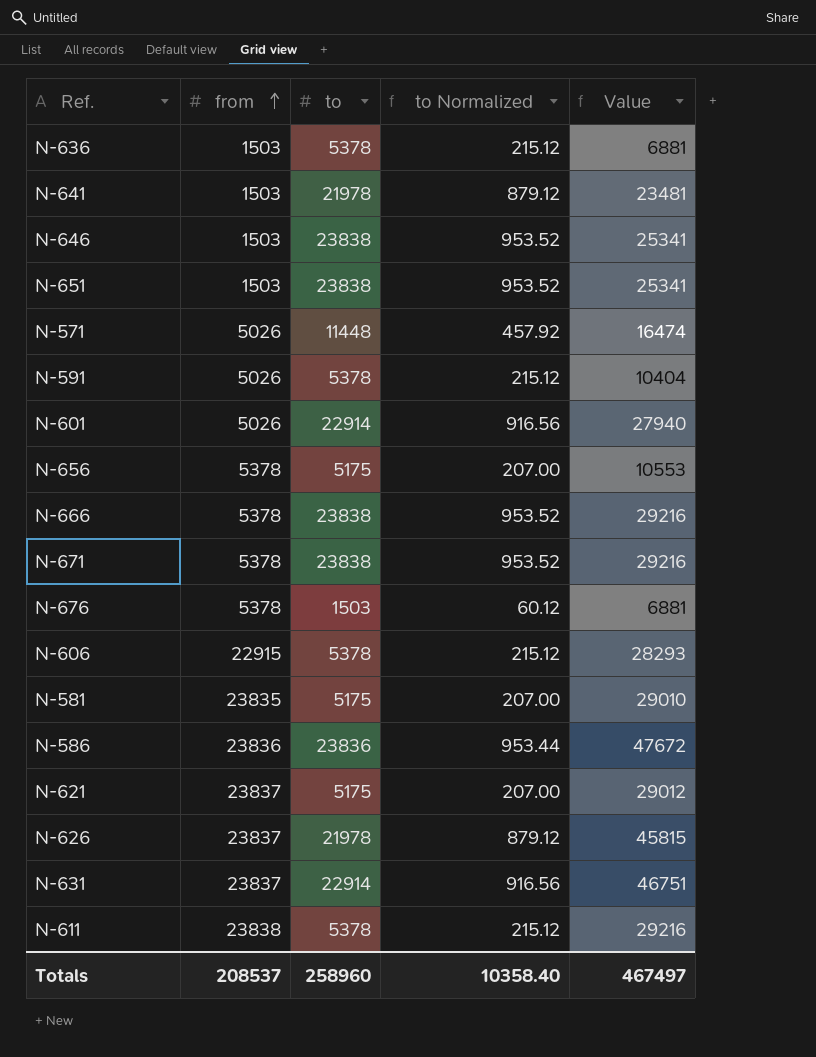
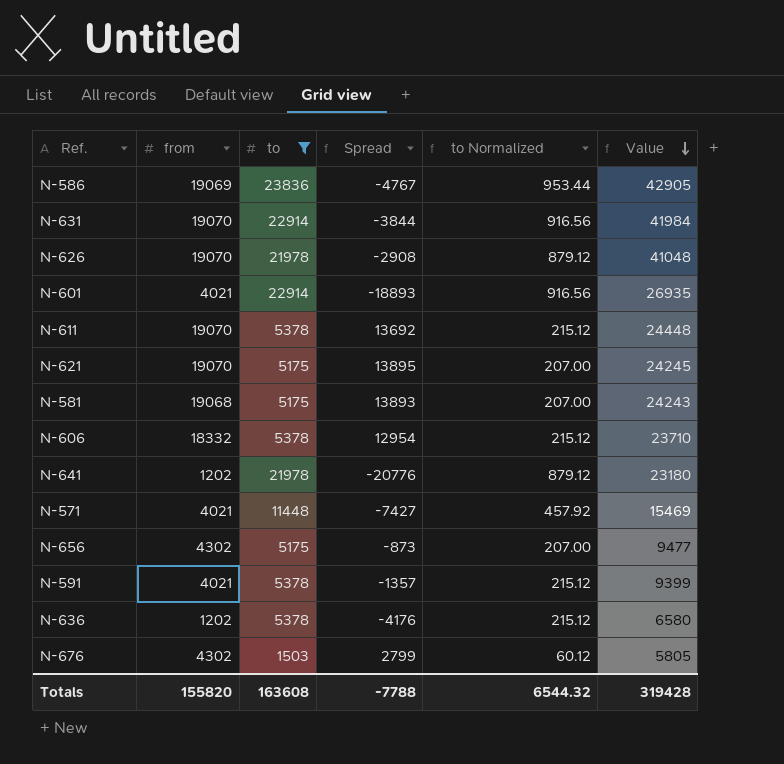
filter: none -> to != 23838
row order: from ascending -> Value descending
column Spread | formula: none -> [from] - [to]
N-586 | from: 23836 -> 19069
N-586 | Value: 47672 -> 42905
N-631 | from: 23837 -> 19070
N-631 | Value: 46751 -> 41984
N-626 | from: 23837 -> 19070
N-626 | Value: 45815 -> 41048
N-601 | from: 5026 -> 4021
N-601 | Value: 27940 -> 26935
N-611 | from: 23838 -> 19070
N-611 | Value: 29216 -> 24448
N-621 | from: 23837 -> 19070
N-621 | Value: 29012 -> 24245
N-581 | from: 23835 -> 19068
N-581 | Value: 29010 -> 24243
N-606 | from: 22915 -> 18332
N-606 | Value: 28293 -> 23710
N-641 | from: 1503 -> 1202
N-641 | Value: 23481 -> 23180
N-571 | from: 5026 -> 4021
N-571 | Value: 16474 -> 15469
N-656 | from: 5378 -> 4302
N-656 | Value: 10553 -> 9477
N-591 | from: 5026 -> 4021
N-591 | Value: 10404 -> 9399
N-636 | from: 1503 -> 1202
N-636 | Value: 6881 -> 6580
N-676 | from: 5378 -> 4302
N-676 | Value: 6881 -> 5805
Totals | from: 208537 -> 155820
Totals | to: 258960 -> 163608
Totals | to Normalized: 10358.40 -> 6544.32
Totals | Value: 467497 -> 319428

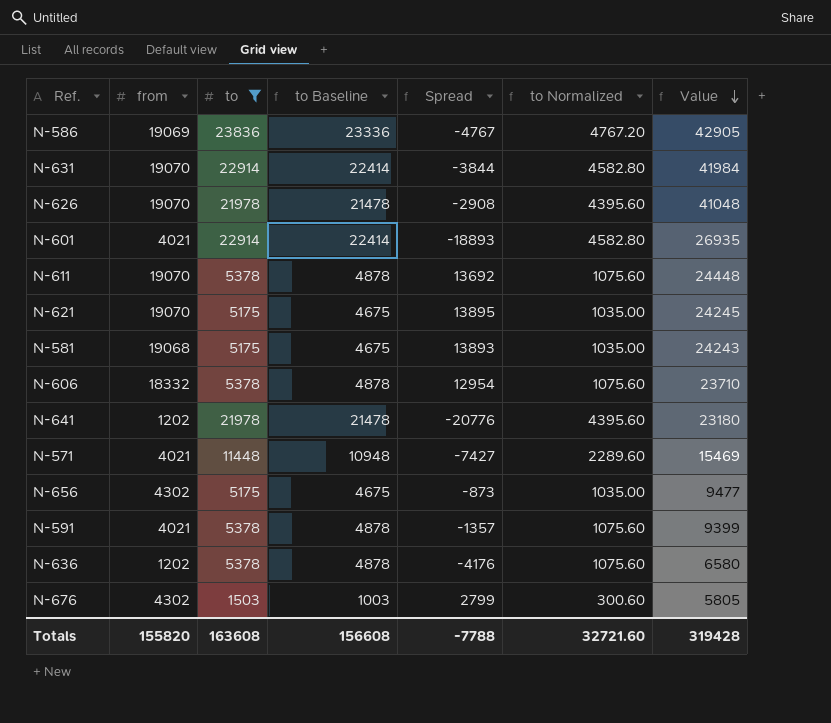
column to Baseline | formula: none -> [to] - 500
column to Normalized | formula: [to] * 0.04 -> [to] * 0.2
Totals | to Normalized: 6544.32 -> 32721.60

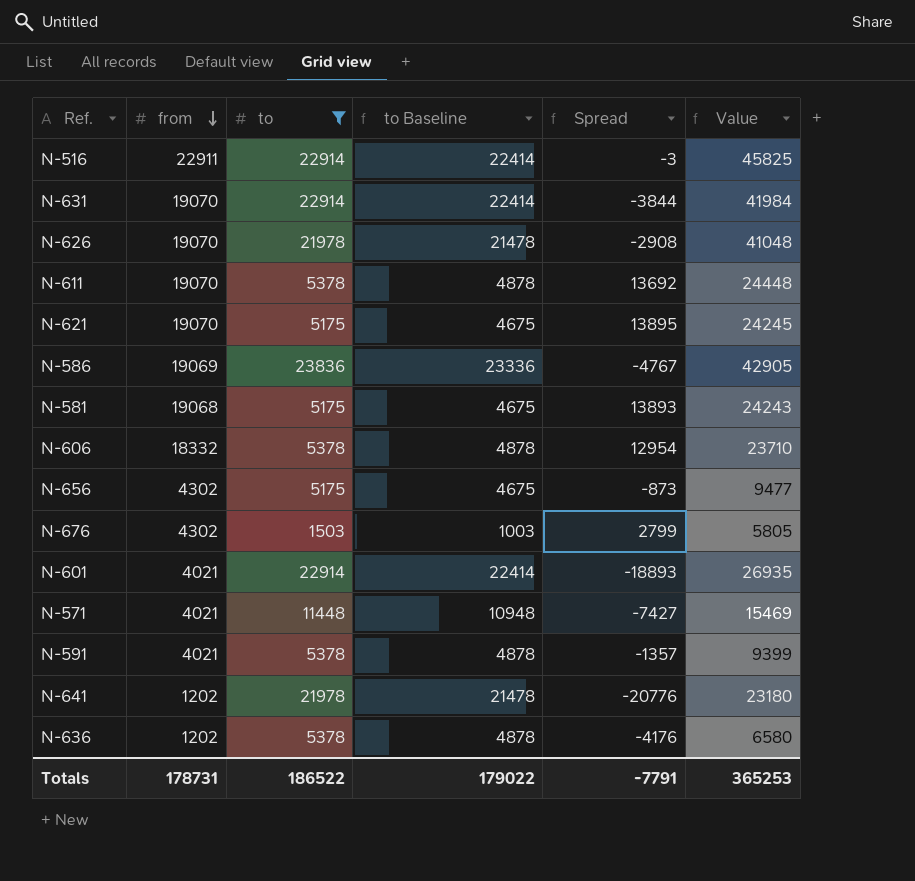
row order: Value descending -> from descending
column to Normalized | formula: [to] * 0.2 -> none
row N-516: none -> 22911 | 22914 | 22414 | -3 | 45825
Totals | from: 155820 -> 178731
Totals | to: 163608 -> 186522
Totals | to Baseline: 156608 -> 179022
Totals | Spread: -7788 -> -7791
Totals | Value: 319428 -> 365253

